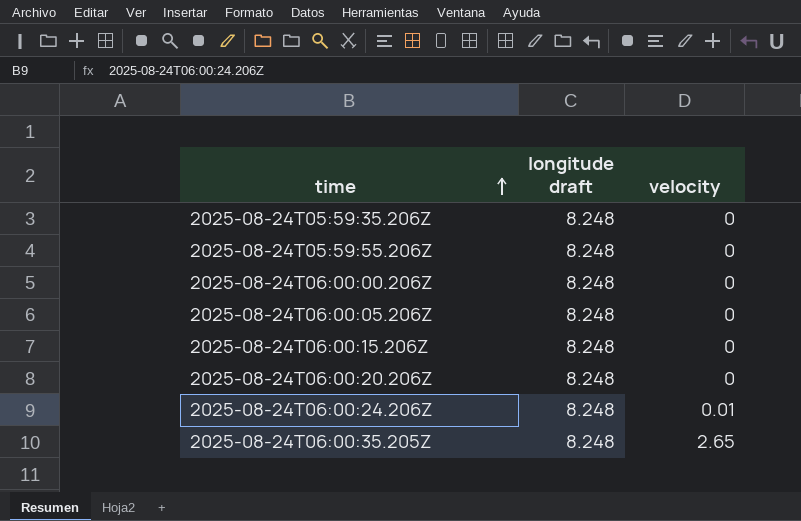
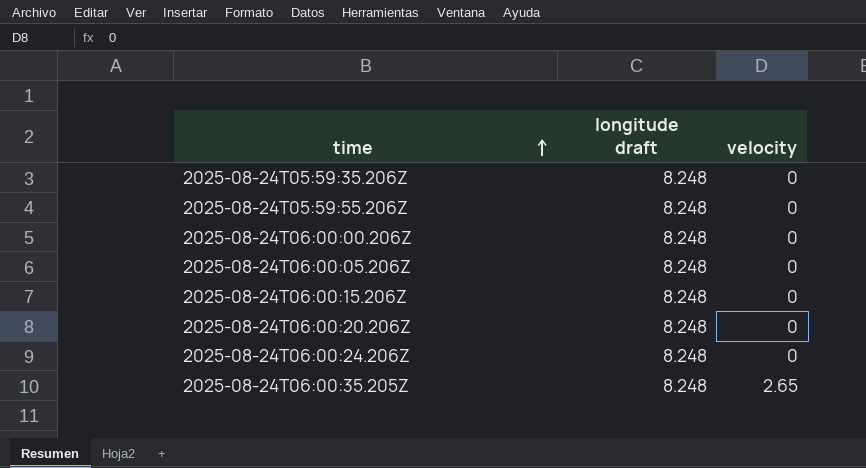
2025-08-24T06:00:24.206Z | velocity: 0.01 -> 0

